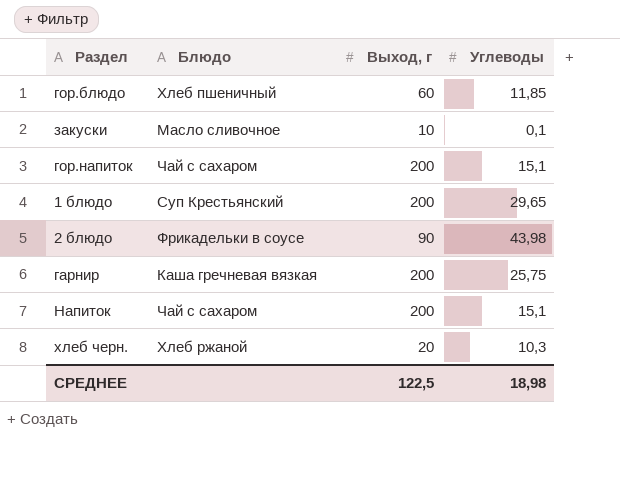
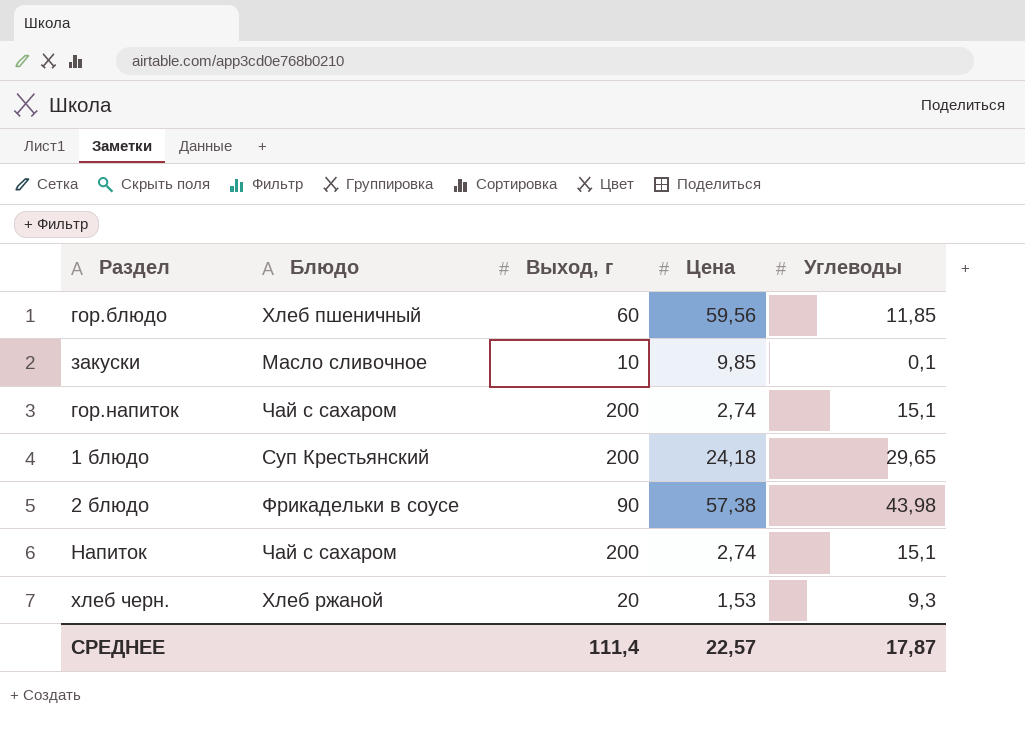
column Цена | position: none -> 4
row гарнир: Каша гречневая вязкая | 200 | 25,75 -> none
хлеб черн. | Углеводы: 10,3 -> 9,3
СРЕДНЕЕ | Выход, г: 122,5 -> 111,4
СРЕДНЕЕ | Углеводы: 18,98 -> 17,87

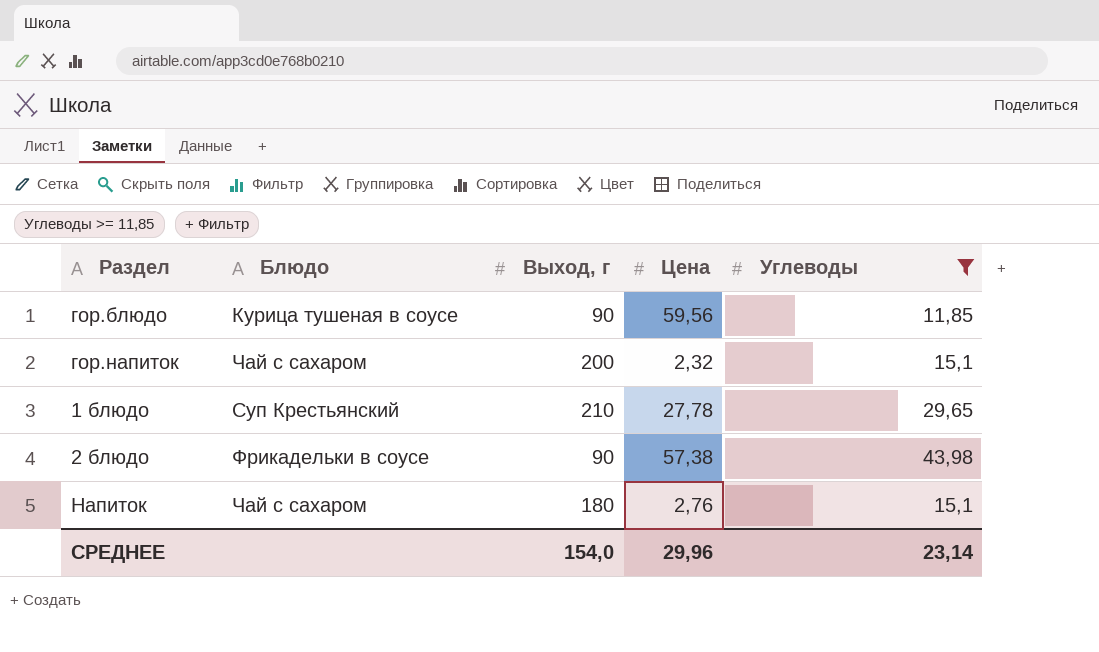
filter: none -> Углеводы >= 11,85
гор.блюдо | Блюдо: Хлеб пшеничный -> Курица тушеная в соусе
гор.блюдо | Выход, г: 60 -> 90
гор.напиток | Цена: 2,74 -> 2,32
1 блюдо | Выход, г: 200 -> 210
1 блюдо | Цена: 24,18 -> 27,78
Напиток | Выход, г: 200 -> 180
Напиток | Цена: 2,74 -> 2,76
СРЕДНЕЕ | Выход, г: 111,4 -> 154,0
СРЕДНЕЕ | Цена: 22,57 -> 29,96
СРЕДНЕЕ | Углеводы: 17,87 -> 23,14

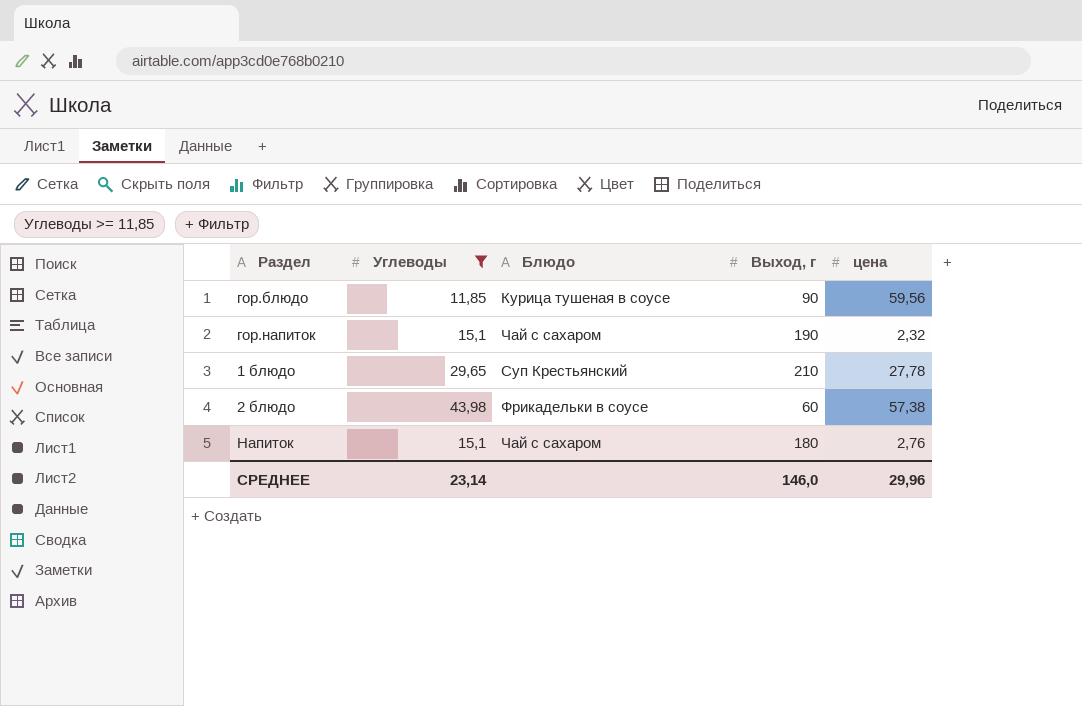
column Углеводы | position: 5 -> 2
column name: Цена -> цена
гор.напиток | Выход, г: 200 -> 190
2 блюдо | Выход, г: 90 -> 60
СРЕДНЕЕ | Выход, г: 154,0 -> 146,0

